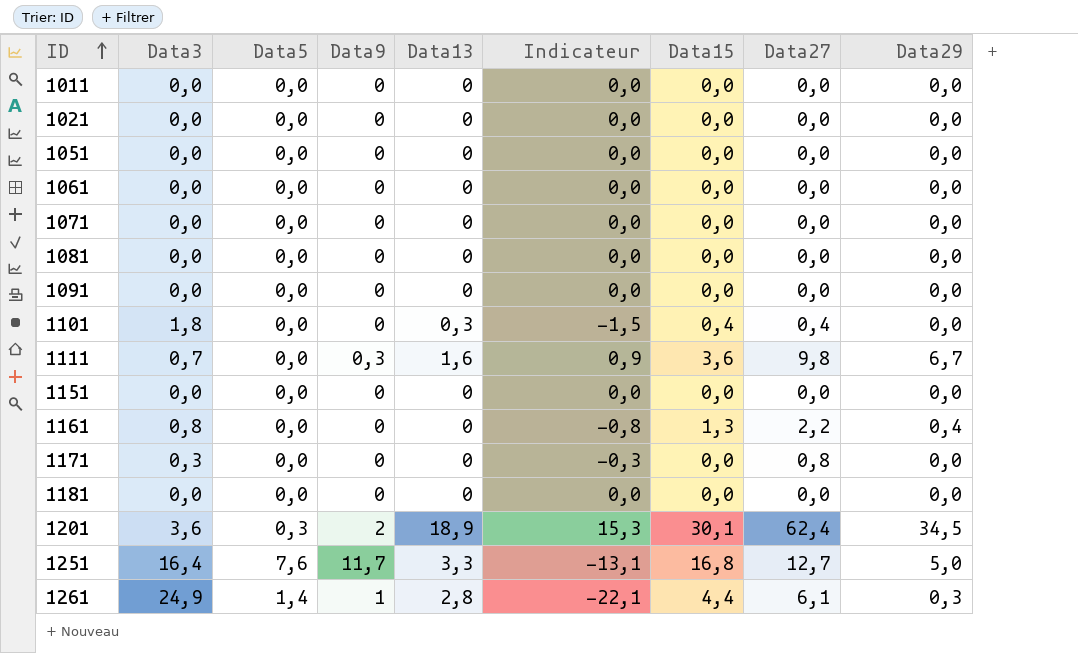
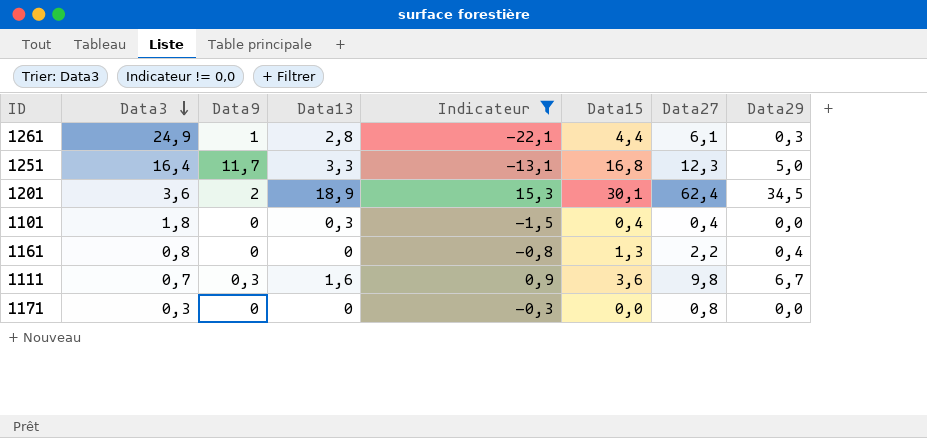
filter: none -> Indicateur != 0,0
row order: ID ascending -> Data3 descending
column Data5 | position: 3 -> none
1251 | Data27: 12,7 -> 12,3

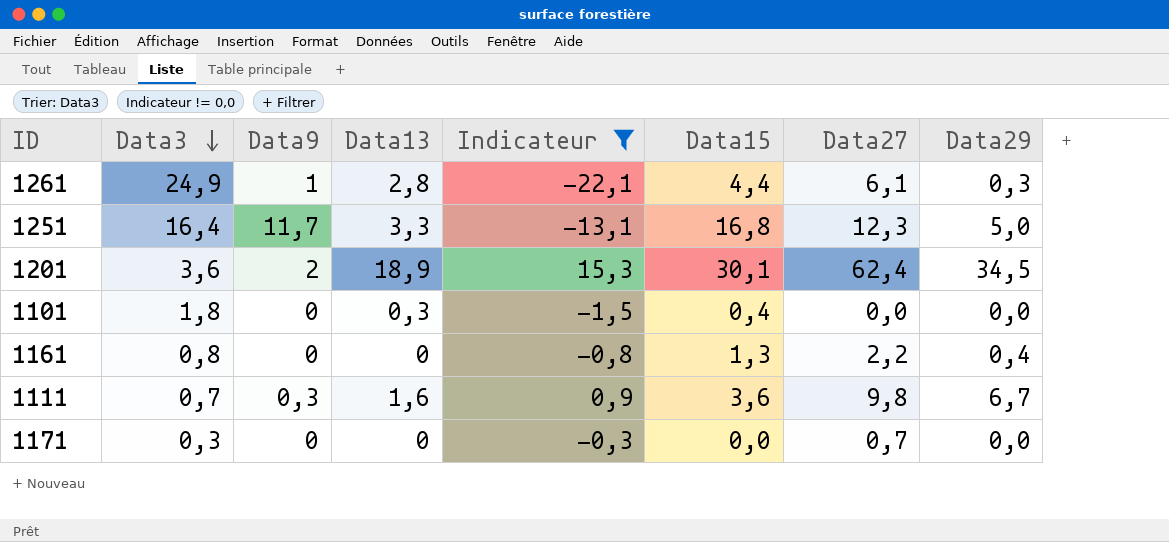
1101 | Data27: 0,4 -> 0,0
1171 | Data27: 0,8 -> 0,7

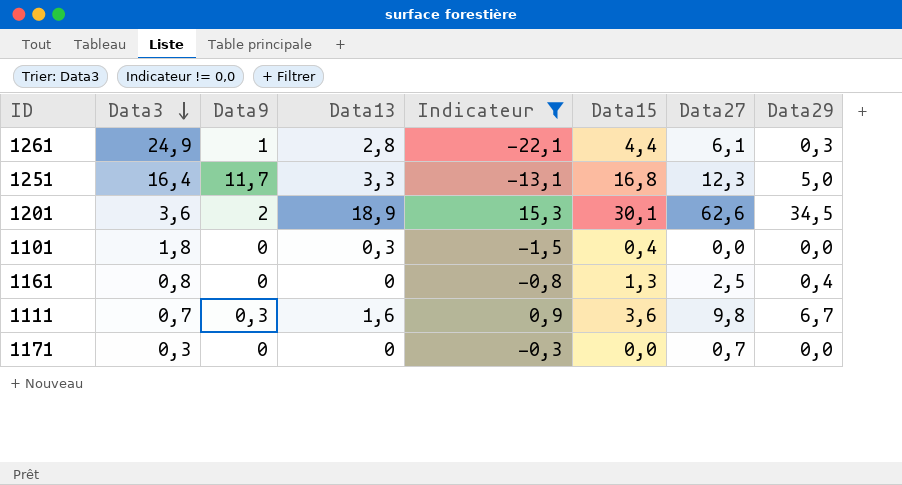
1201 | Data27: 62,4 -> 62,6
1161 | Data27: 2,2 -> 2,5

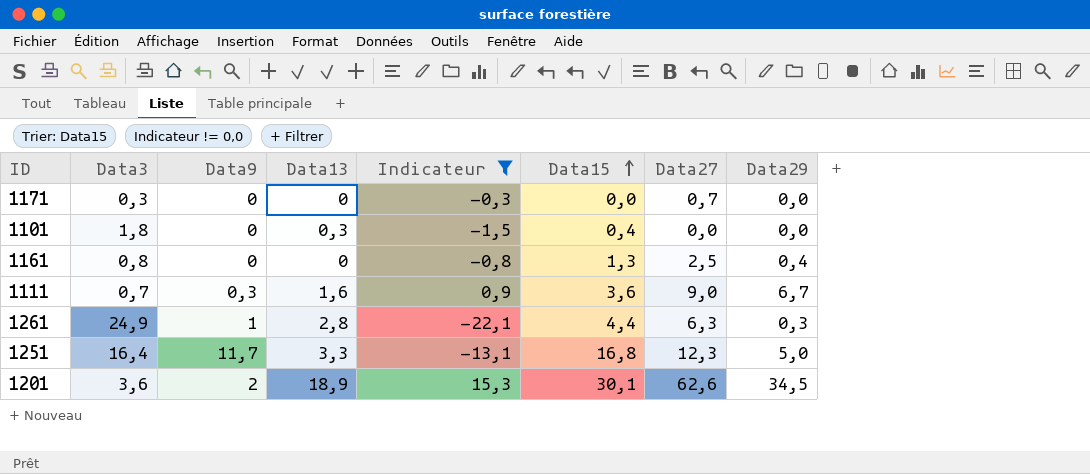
row order: Data3 descending -> Data15 ascending
1111 | Data27: 9,8 -> 9,0
1261 | Data27: 6,1 -> 6,3

